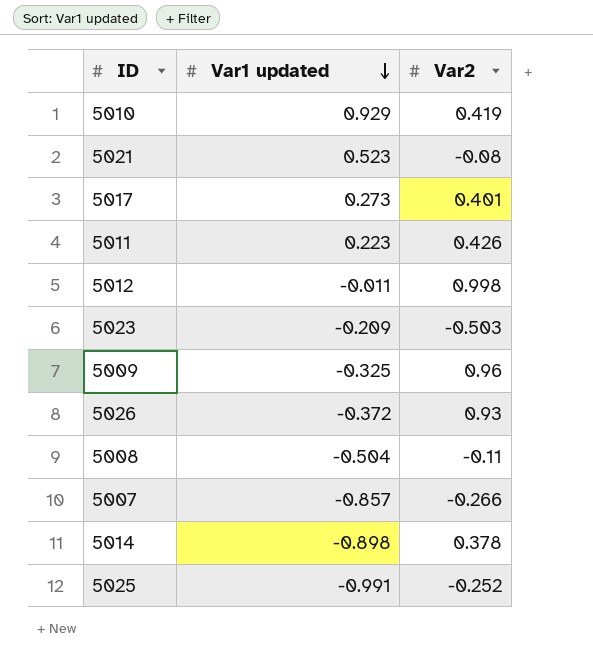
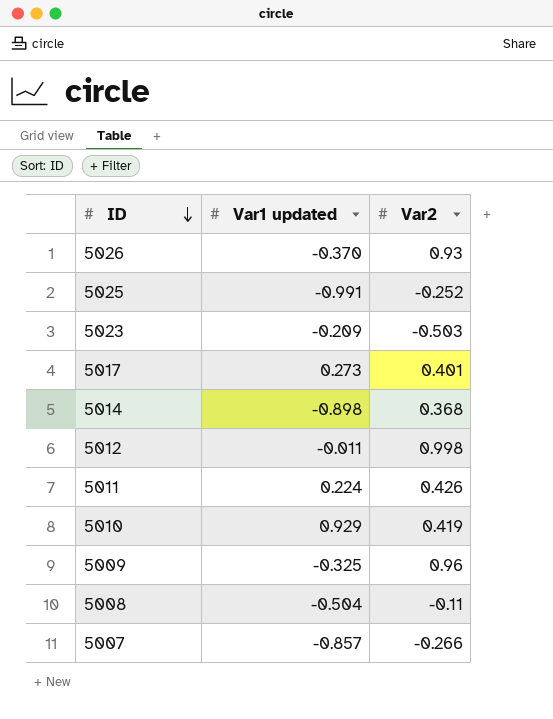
row order: Var1 updated descending -> ID descending
row 5021: 0.523 | -0.08 -> none
5026 | Var1 updated: -0.372 -> -0.370
5014 | Var2: 0.378 -> 0.368
5011 | Var1 updated: 0.223 -> 0.224

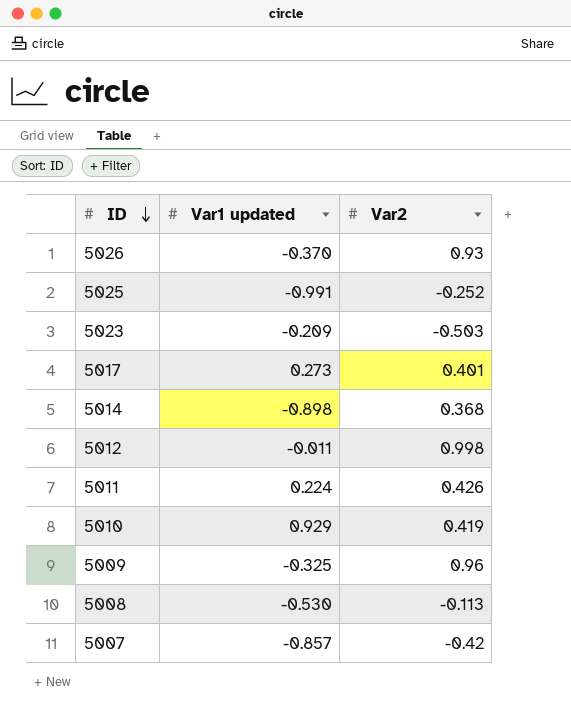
5008 | Var1 updated: -0.504 -> -0.530
5008 | Var2: -0.11 -> -0.113
5007 | Var2: -0.266 -> -0.42

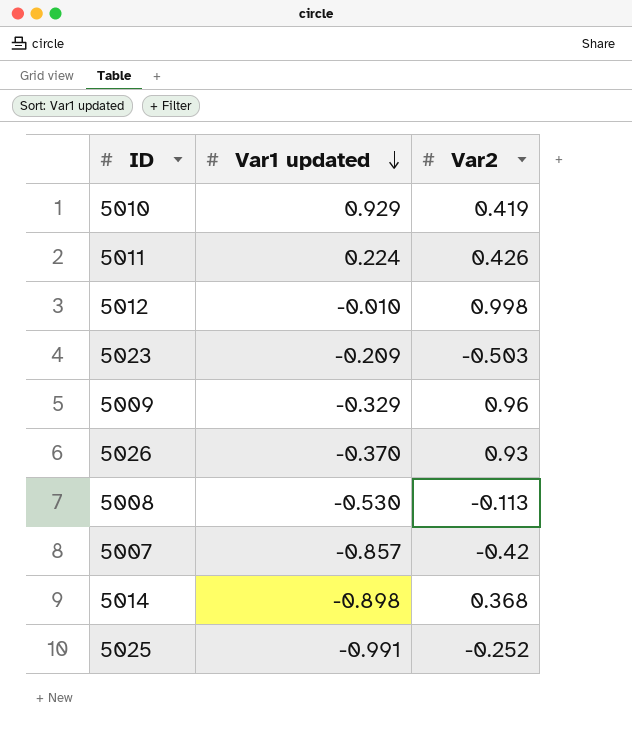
row order: ID descending -> Var1 updated descending
row 5017: 0.273 | 0.401 -> none
5012 | Var1 updated: -0.011 -> -0.010
5009 | Var1 updated: -0.325 -> -0.329

